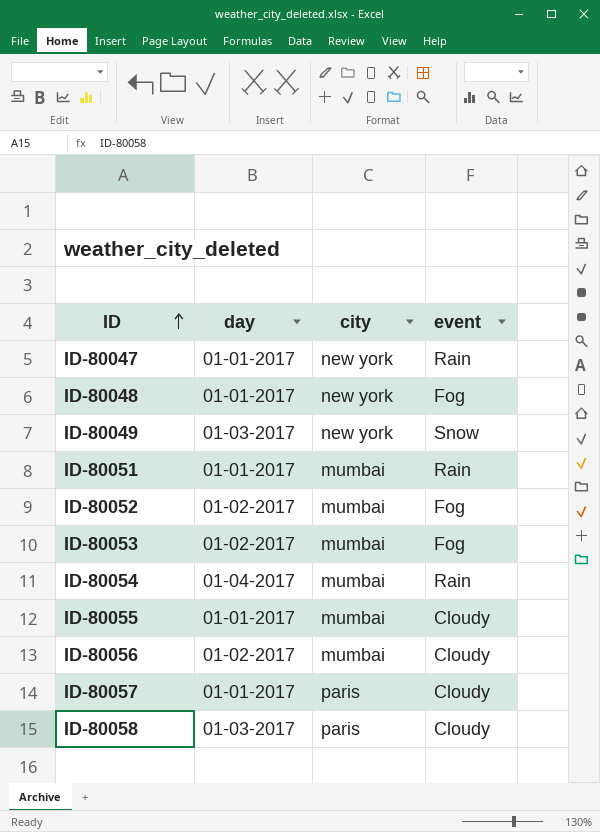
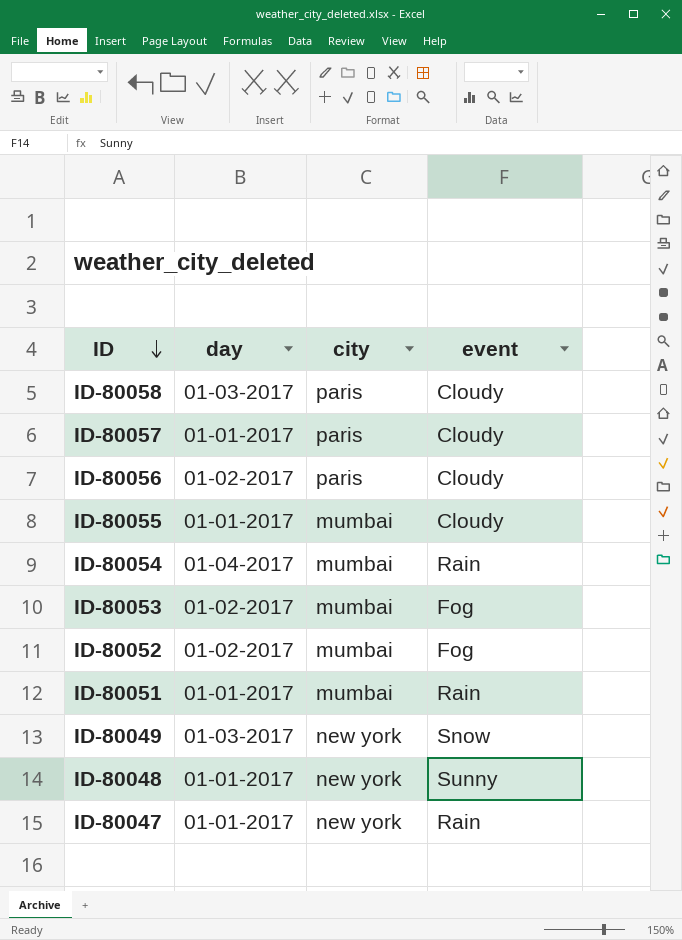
row order: ID ascending -> ID descending
ID-80056 | city: mumbai -> paris
ID-80048 | event: Fog -> Sunny

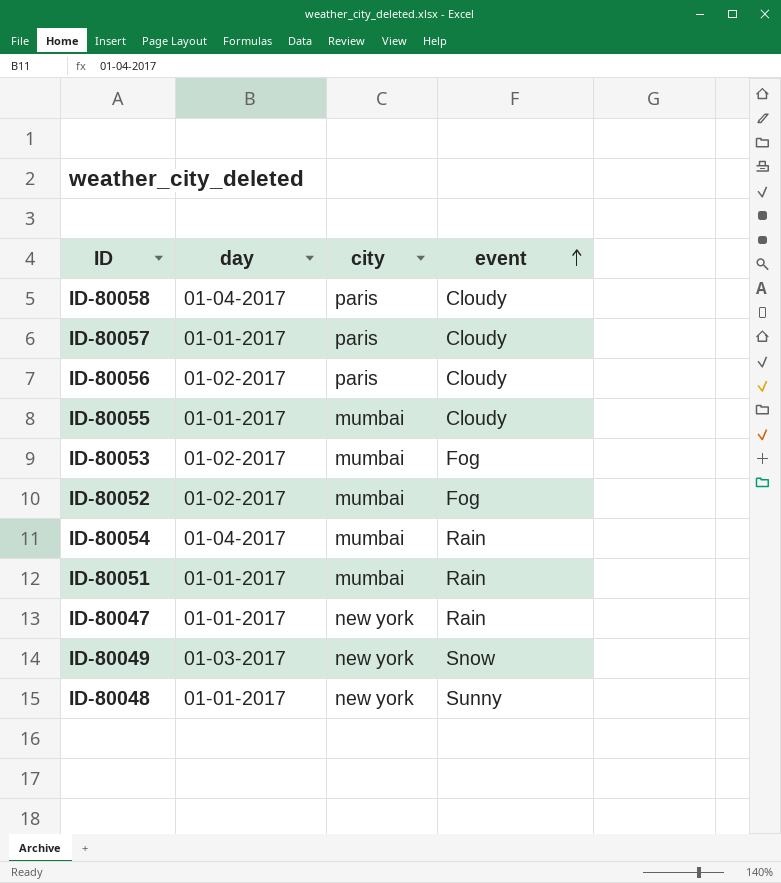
row order: ID descending -> event ascending
ID-80058 | day: 01-03-2017 -> 01-04-2017

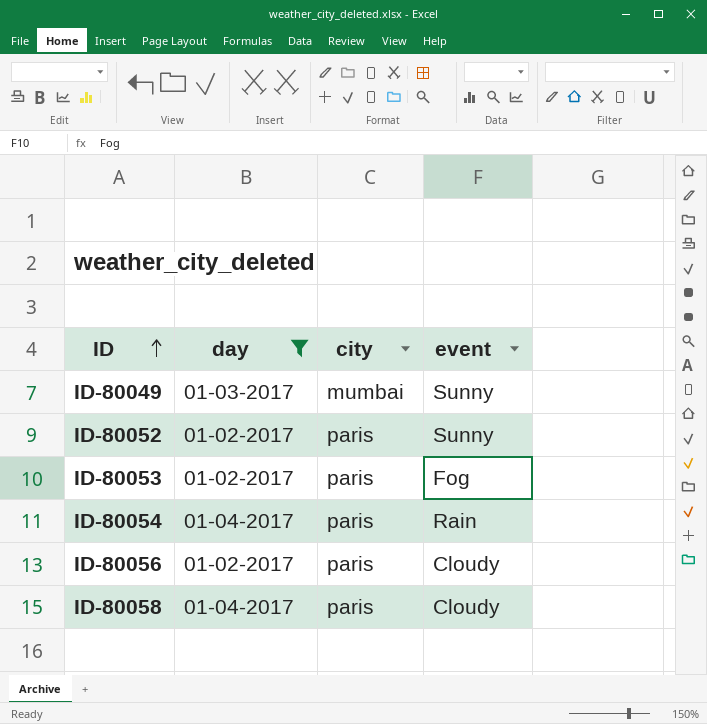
filter: none -> day != 01-01-2017
row order: event ascending -> ID ascending
ID-80049 | city: new york -> mumbai
ID-80049 | event: Snow -> Sunny
ID-80052 | city: mumbai -> paris
ID-80052 | event: Fog -> Sunny
ID-80053 | city: mumbai -> paris
ID-80054 | city: mumbai -> paris

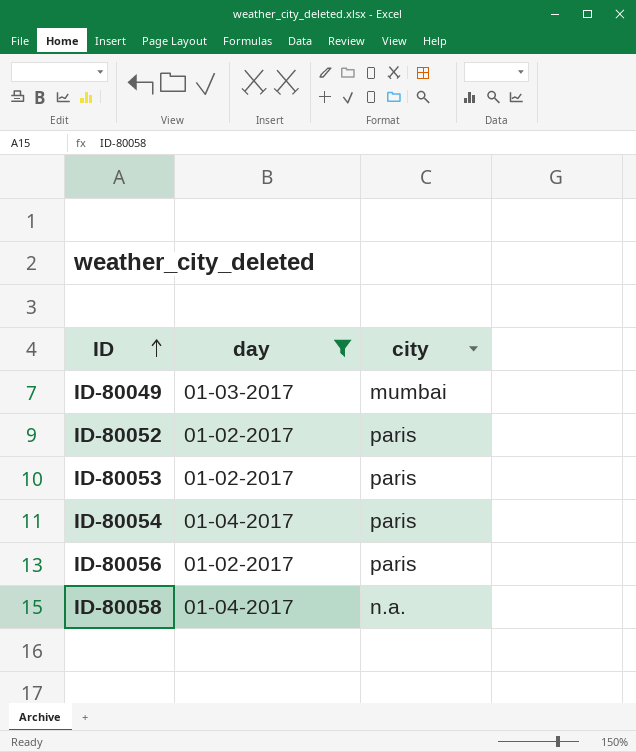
column event | position: 4 -> none
ID-80058 | city: paris -> n.a.

